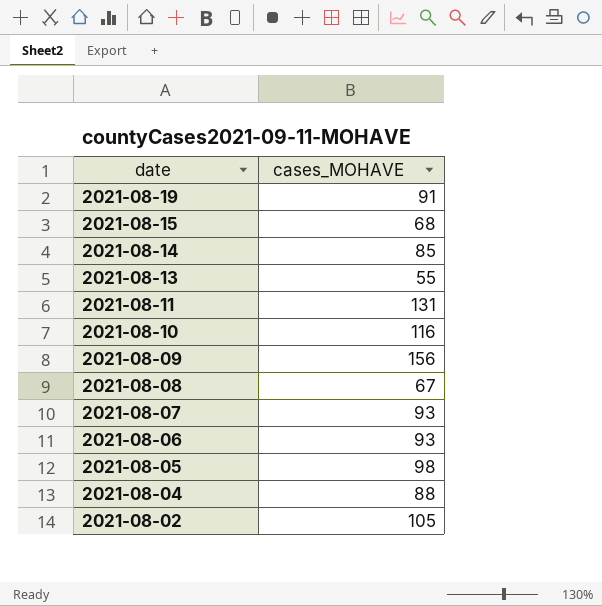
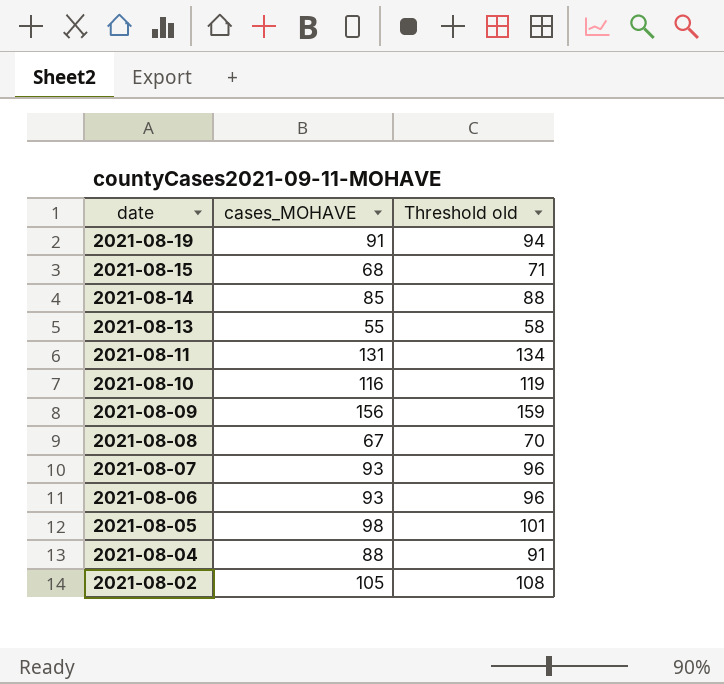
column Threshold old | formula: none -> [cases_MOHAVE] + 3

